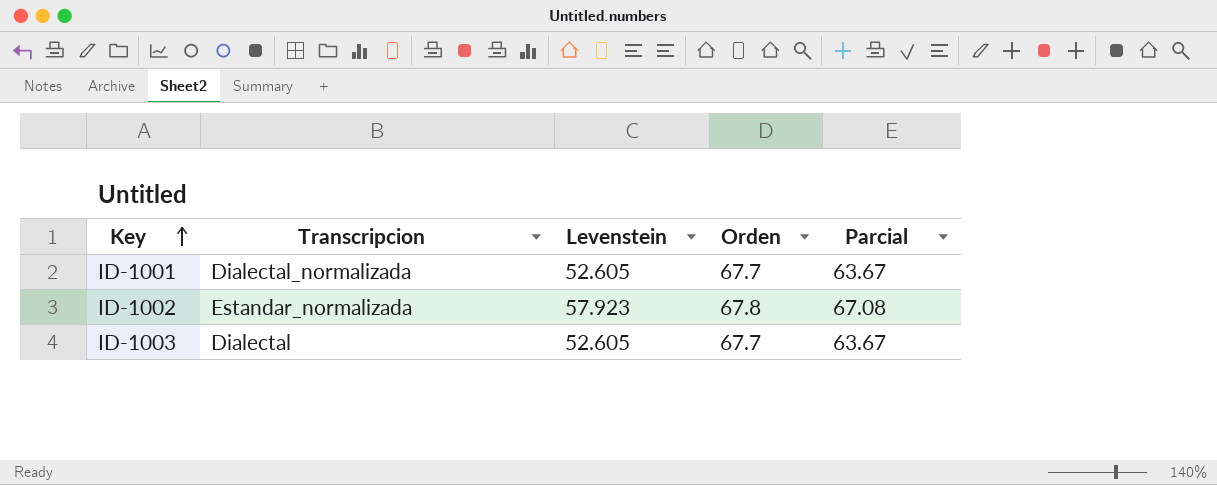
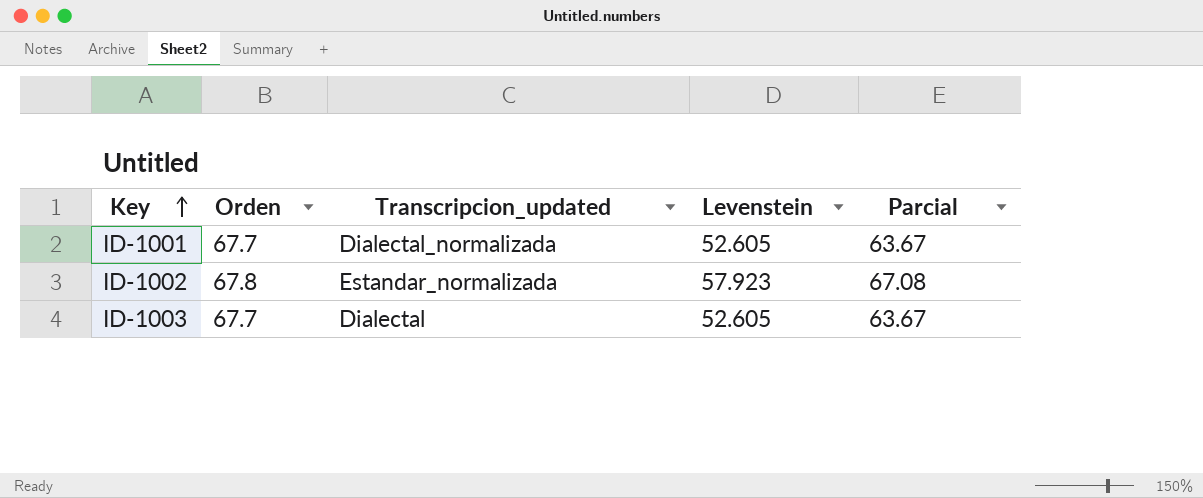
column Orden | position: 4 -> 2
column name: Transcripcion -> Transcripcion_updated

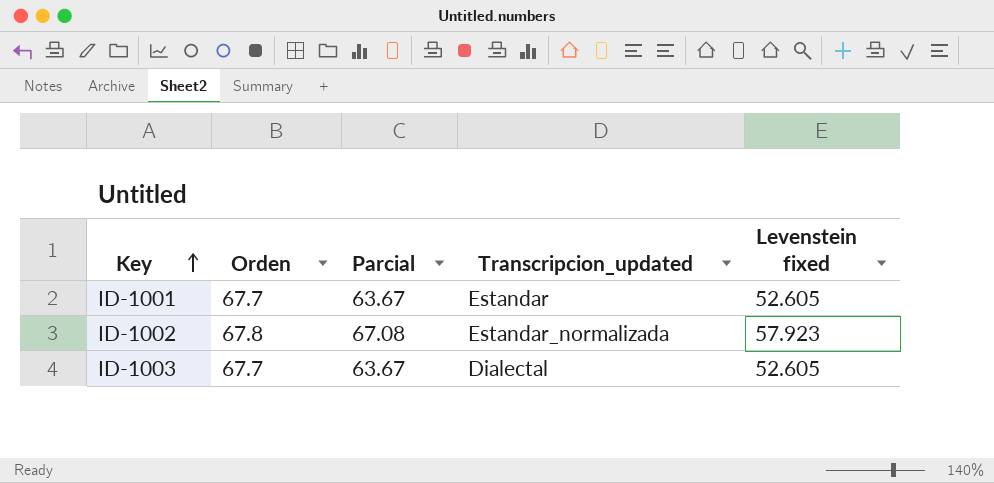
column Parcial | position: 5 -> 3
column name: Levenstein -> Levenstein fixed
ID-1001 | Transcripcion_updated: Dialectal_normalizada -> Estandar

